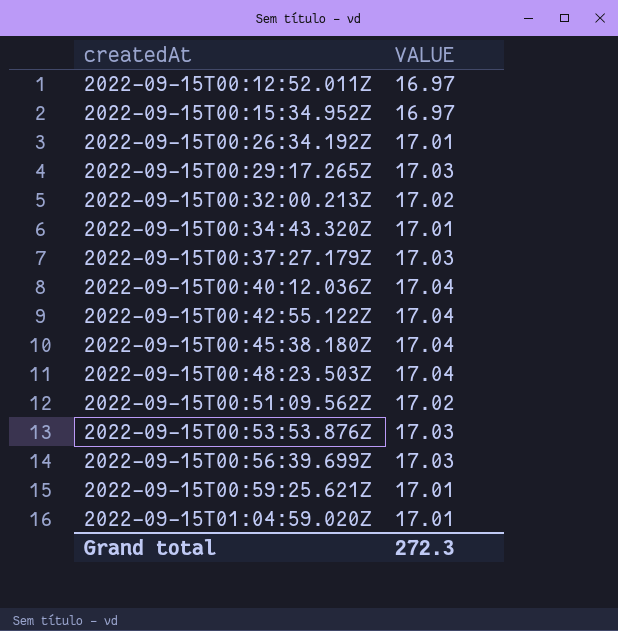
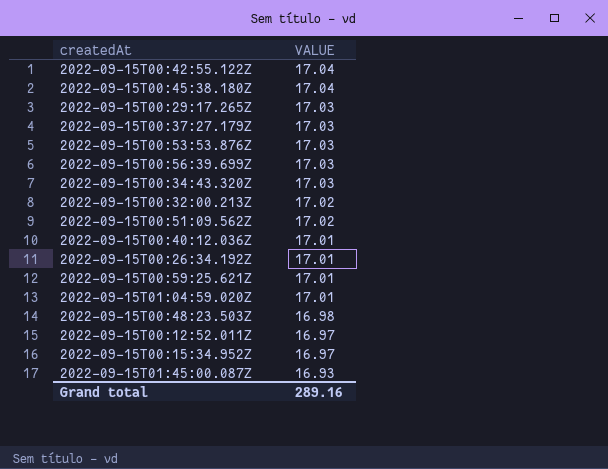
row order: createdAt ascending -> VALUE descending
2022-09-15T00:34:43.320Z | VALUE: 17.01 -> 17.03
2022-09-15T00:40:12.036Z | VALUE: 17.04 -> 17.01
2022-09-15T00:48:23.503Z | VALUE: 17.04 -> 16.98
row 2022-09-15T01:45:00.087Z: none -> 16.93
Grand total | VALUE: 272.3 -> 289.16

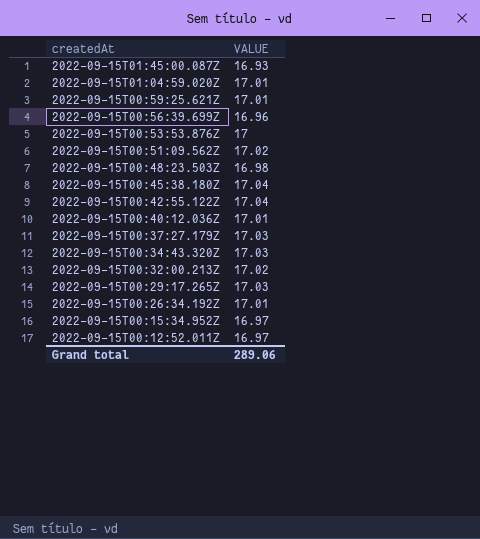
row order: VALUE descending -> createdAt descending
2022-09-15T00:56:39.699Z | VALUE: 17.03 -> 16.96
2022-09-15T00:53:53.876Z | VALUE: 17.03 -> 17
Grand total | VALUE: 289.16 -> 289.06

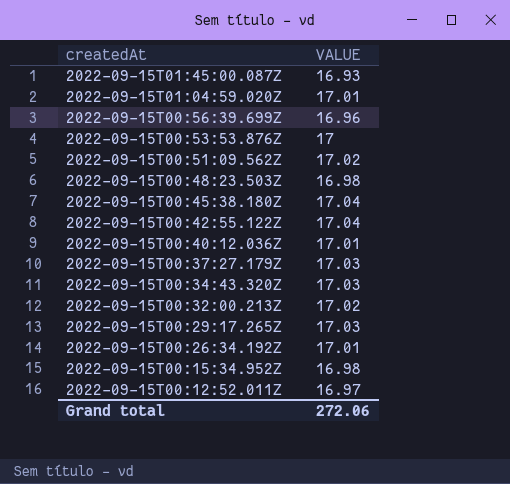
row 2022-09-15T00:59:25.621Z: 17.01 -> none
2022-09-15T00:15:34.952Z | VALUE: 16.97 -> 16.98
Grand total | VALUE: 289.06 -> 272.06

